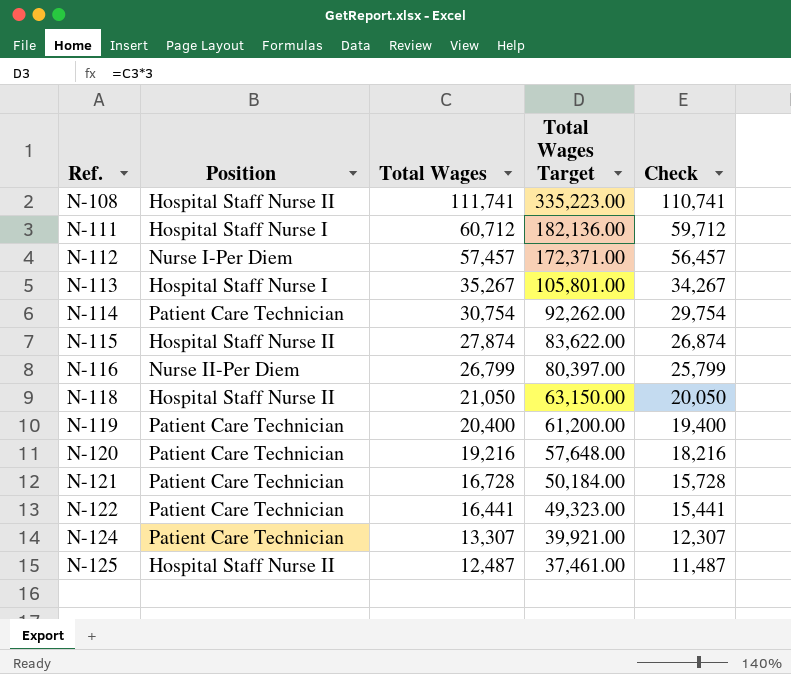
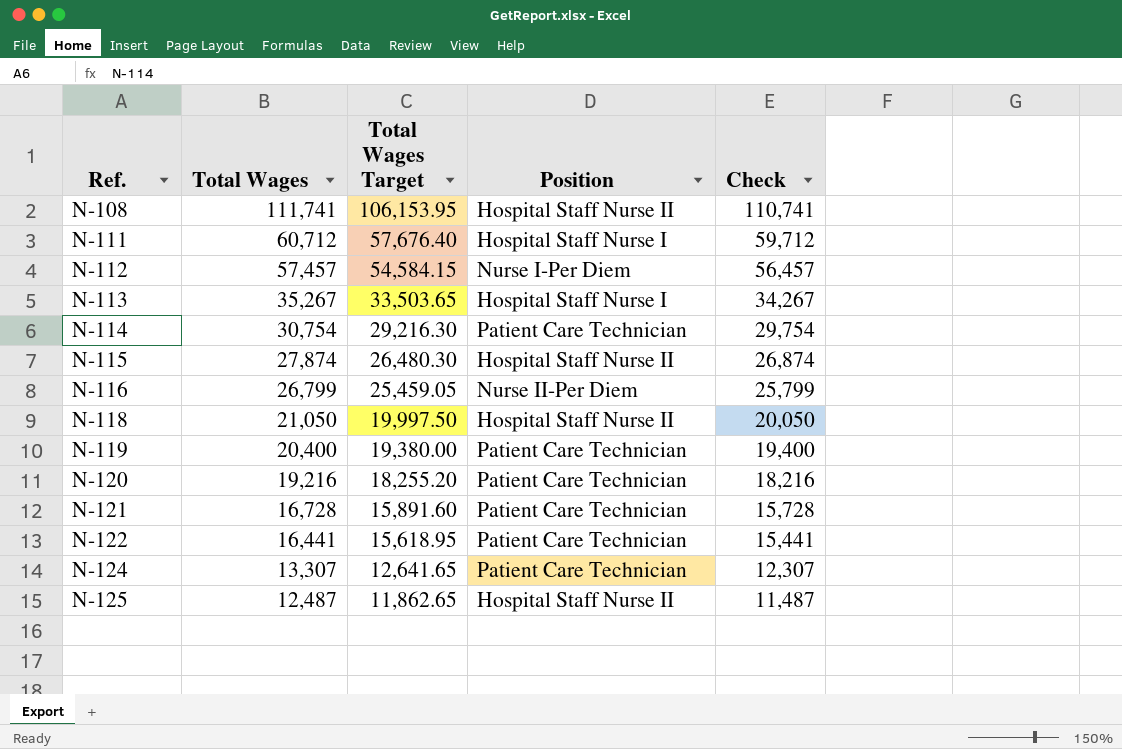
column Total Wages Target | formula: [Total Wages] * 3 -> [Total Wages] * 0.95
column Position | position: 2 -> 4

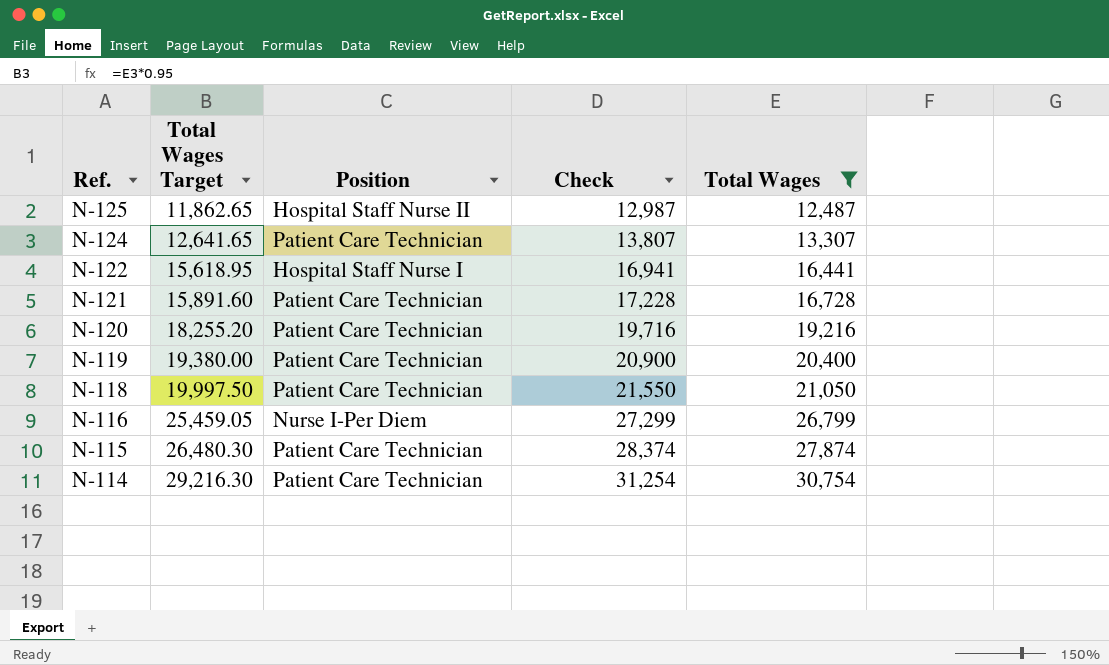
filter: none -> Total Wages <= 30,754
row order: Ref. ascending -> Ref. descending
column Check | formula: [Total Wages] - 1000 -> [Total Wages] + 500
column Total Wages | position: 2 -> 5
N-122 | Position: Patient Care Technician -> Hospital Staff Nurse I
N-118 | Position: Hospital Staff Nurse II -> Patient Care Technician
N-116 | Position: Nurse II-Per Diem -> Nurse I-Per Diem
N-115 | Position: Hospital Staff Nurse II -> Patient Care Technician

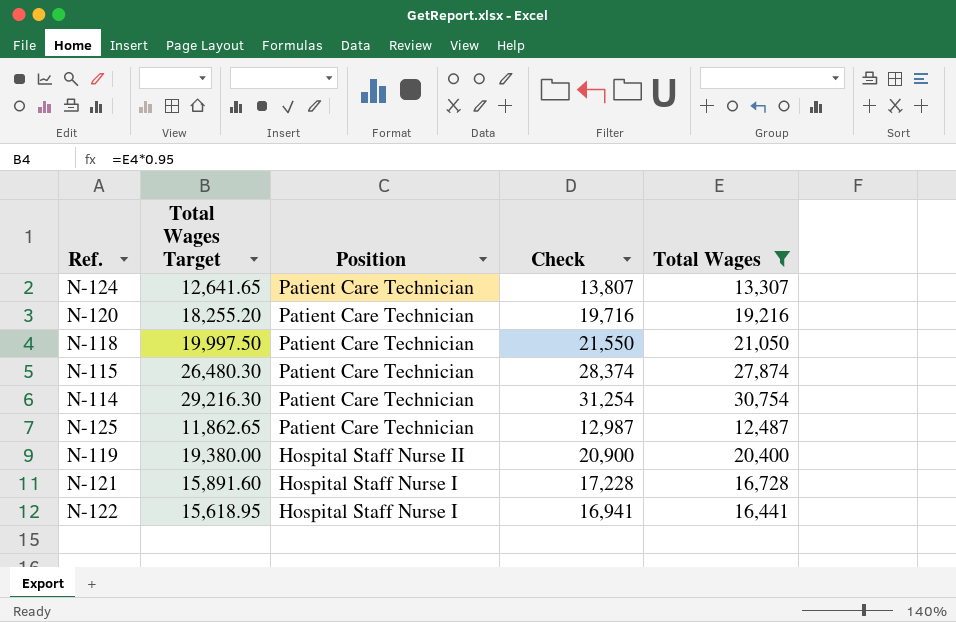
row order: Ref. descending -> Position descending
row N-116: 25,459.05 | Nurse I-Per Diem | 27,299 | 26,799 -> none
N-125 | Position: Hospital Staff Nurse II -> Patient Care Technician
N-119 | Position: Patient Care Technician -> Hospital Staff Nurse II
N-121 | Position: Patient Care Technician -> Hospital Staff Nurse I

